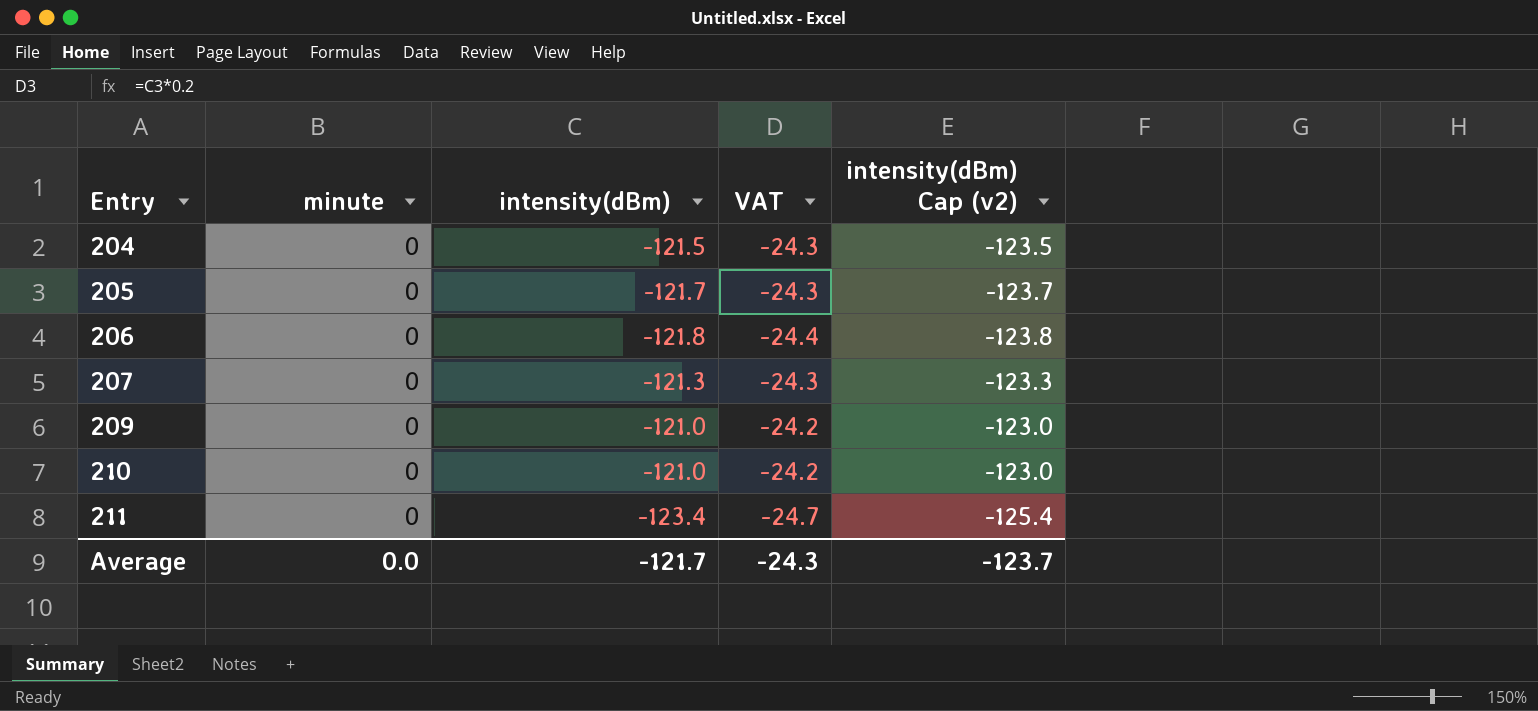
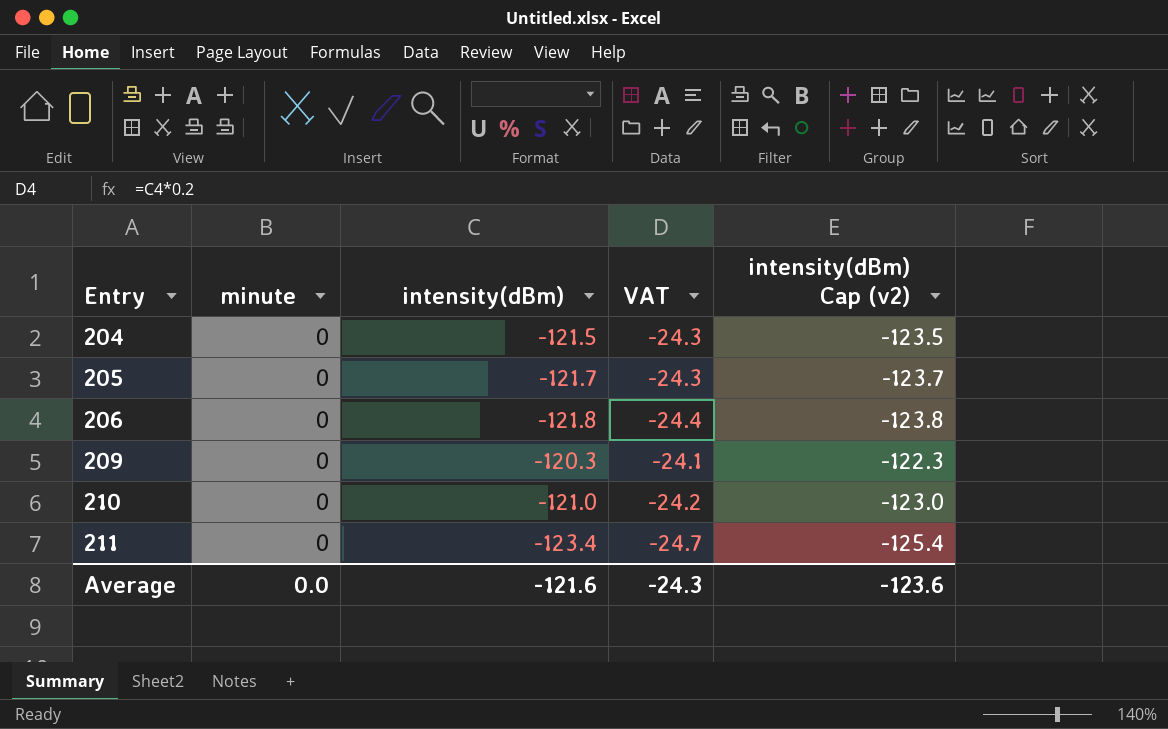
row 207: 0 | -121.3 | -24.3 | -123.3 -> none
209 | intensity(dBm): -121.0 -> -120.3
209 | VAT: -24.2 -> -24.1
209 | intensity(dBm) Cap (v2): -123.0 -> -122.3
Average | intensity(dBm): -121.7 -> -121.6
Average | intensity(dBm) Cap (v2): -123.7 -> -123.6

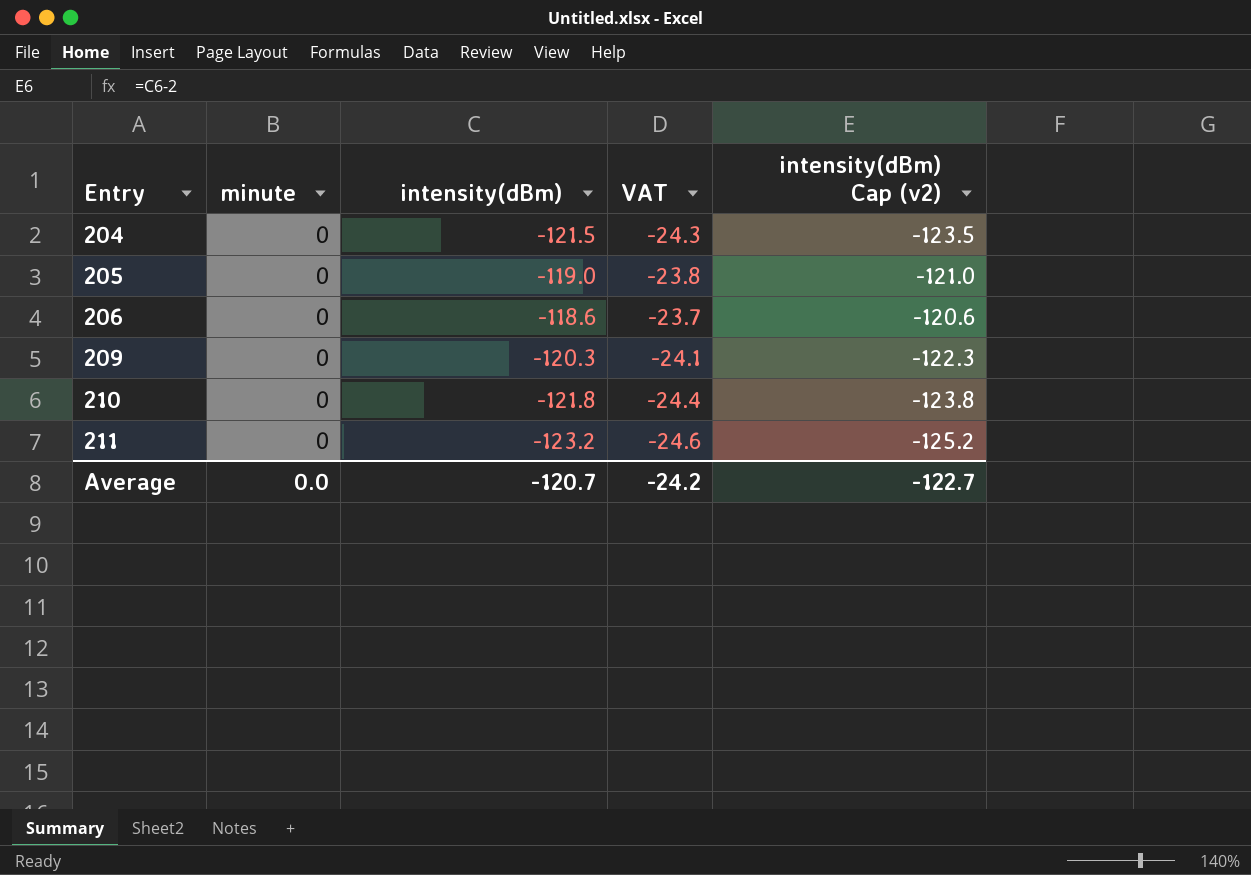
205 | intensity(dBm): -121.7 -> -119.0
205 | VAT: -24.3 -> -23.8
205 | intensity(dBm) Cap (v2): -123.7 -> -121.0
206 | intensity(dBm): -121.8 -> -118.6
206 | VAT: -24.4 -> -23.7
206 | intensity(dBm) Cap (v2): -123.8 -> -120.6
210 | intensity(dBm): -121.0 -> -121.8
210 | VAT: -24.2 -> -24.4
210 | intensity(dBm) Cap (v2): -123.0 -> -123.8
211 | intensity(dBm): -123.4 -> -123.2
211 | VAT: -24.7 -> -24.6
211 | intensity(dBm) Cap (v2): -125.4 -> -125.2
Average | intensity(dBm): -121.6 -> -120.7
Average | VAT: -24.3 -> -24.2
Average | intensity(dBm) Cap (v2): -123.6 -> -122.7

